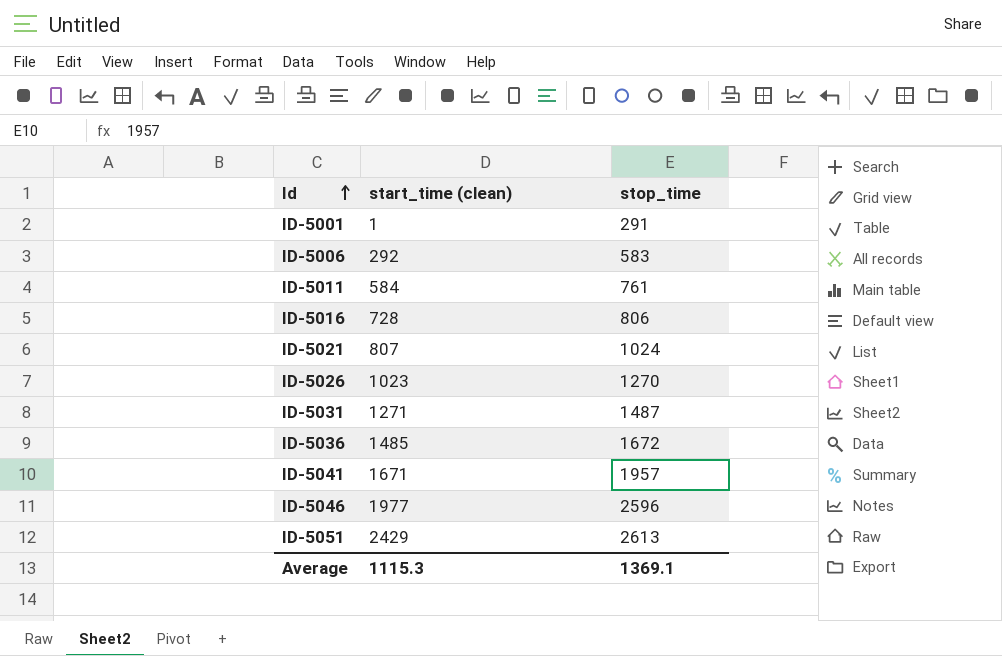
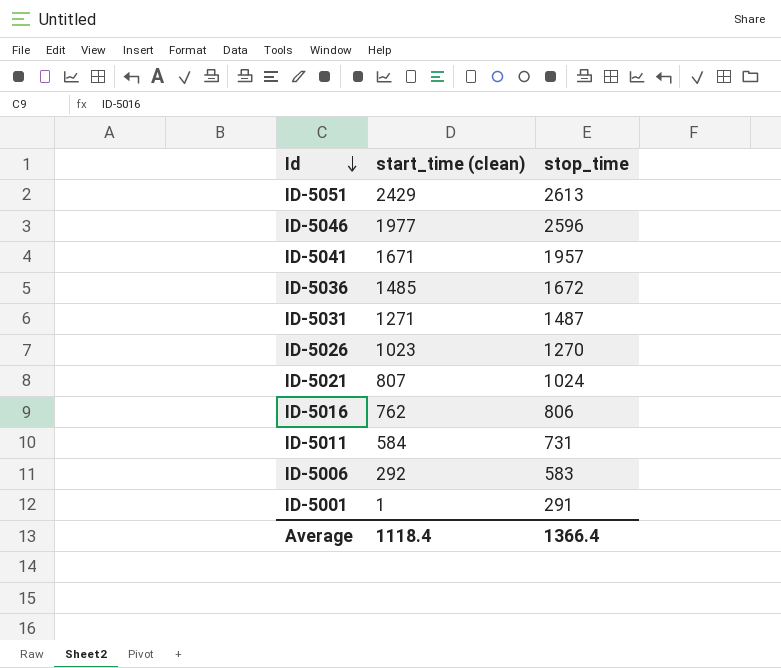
row order: Id ascending -> Id descending
ID-5016 | start_time (clean): 728 -> 762
ID-5011 | stop_time: 761 -> 731
Average | start_time (clean): 1115.3 -> 1118.4
Average | stop_time: 1369.1 -> 1366.4

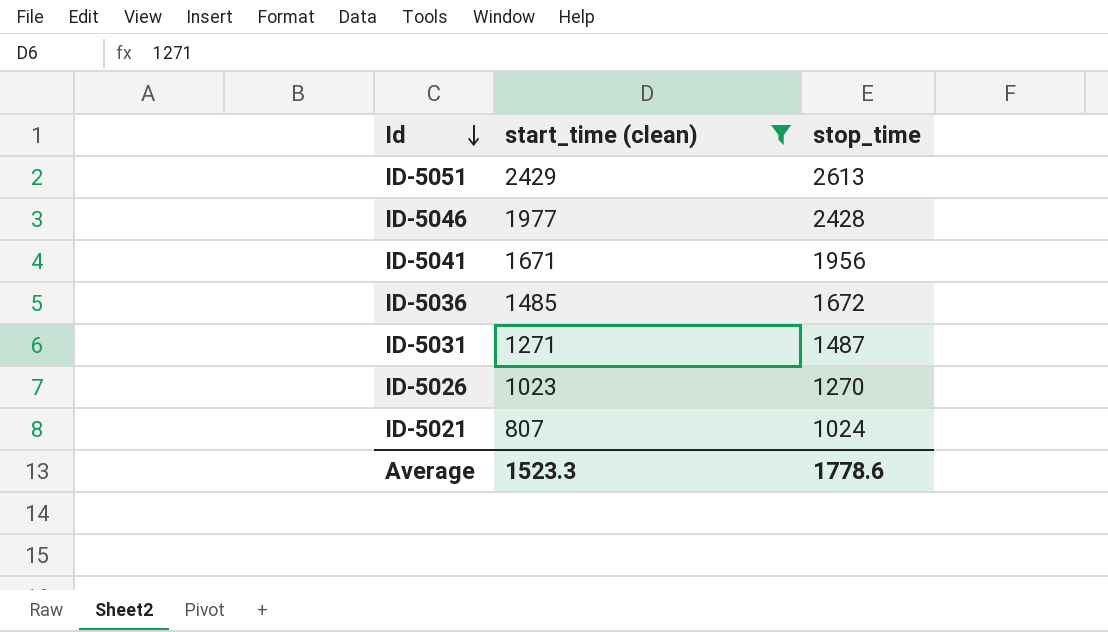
filter: none -> start_time (clean) >= 807
ID-5046 | stop_time: 2596 -> 2428
ID-5041 | stop_time: 1957 -> 1956
Average | start_time (clean): 1118.4 -> 1523.3
Average | stop_time: 1366.4 -> 1778.6

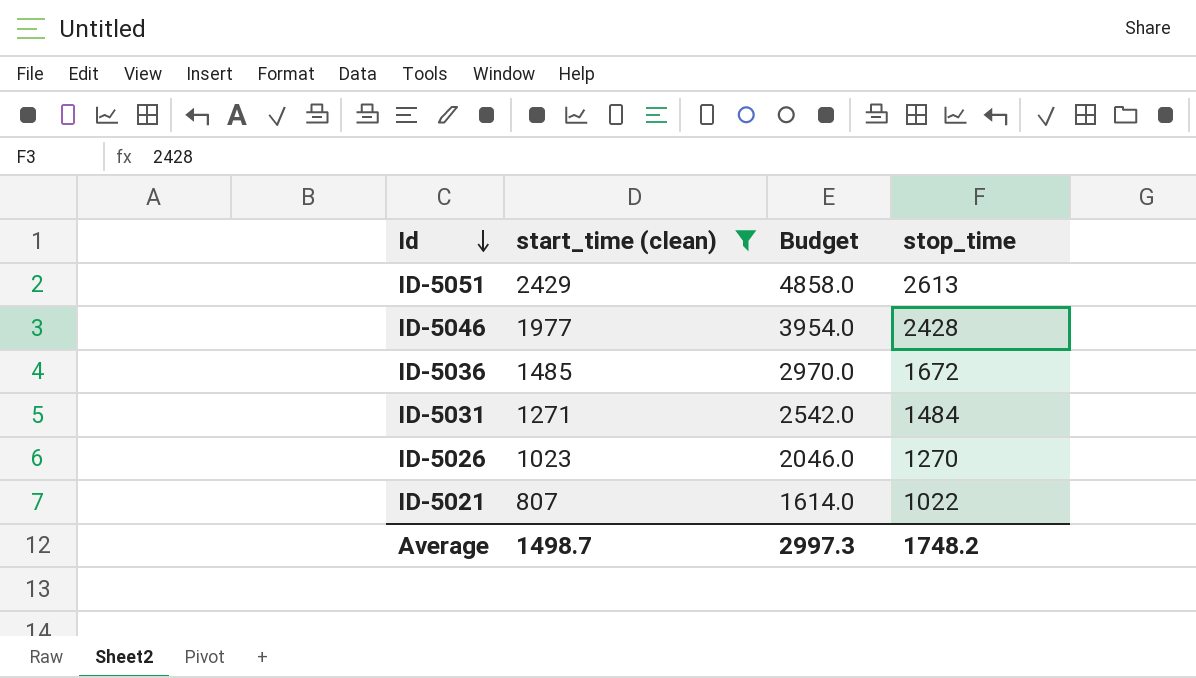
column Budget | formula: none -> [start_time (clean)] * 2
row ID-5041: 1671 | 1956 -> none
ID-5031 | stop_time: 1487 -> 1484
ID-5021 | stop_time: 1024 -> 1022
Average | start_time (clean): 1523.3 -> 1498.7
Average | stop_time: 1778.6 -> 1748.2

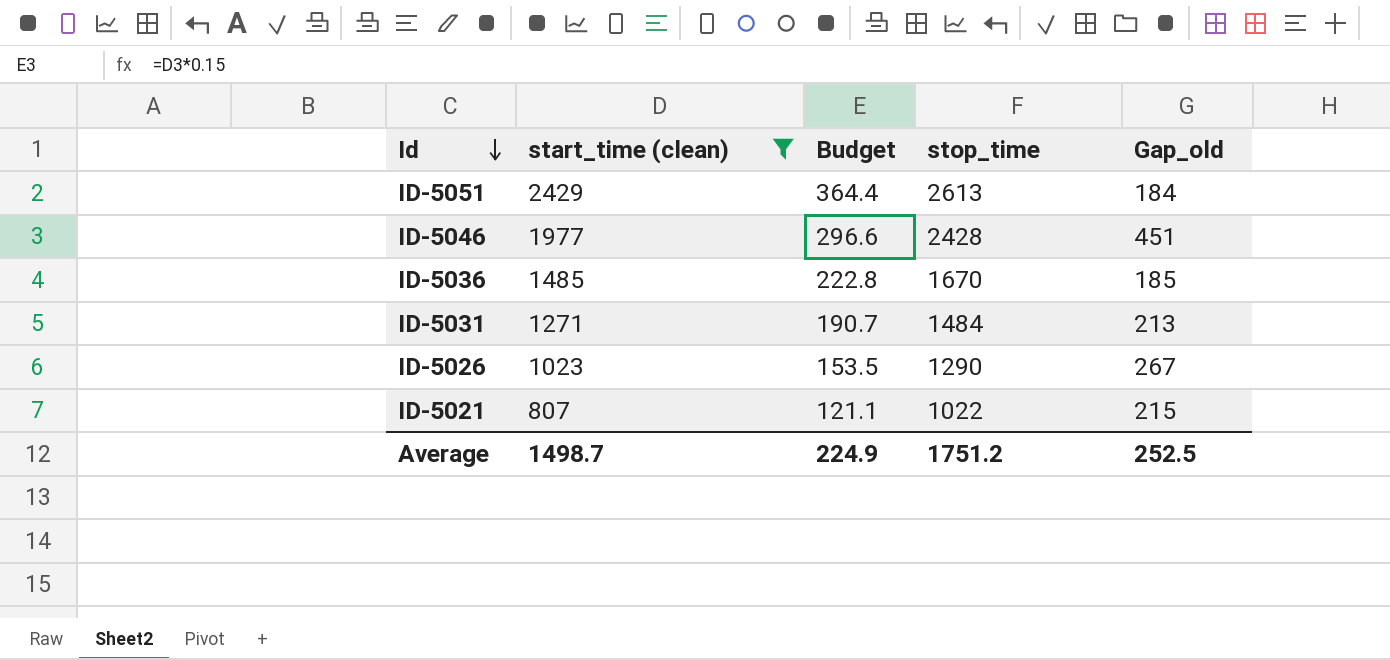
column Budget | formula: [start_time (clean)] * 2 -> [start_time (clean)] * 0.15
column Gap_old | formula: none -> [stop_time] - [start_time (clean)]
ID-5036 | stop_time: 1672 -> 1670
ID-5026 | stop_time: 1270 -> 1290
Average | Budget: 2997.3 -> 224.9
Average | stop_time: 1748.2 -> 1751.2

